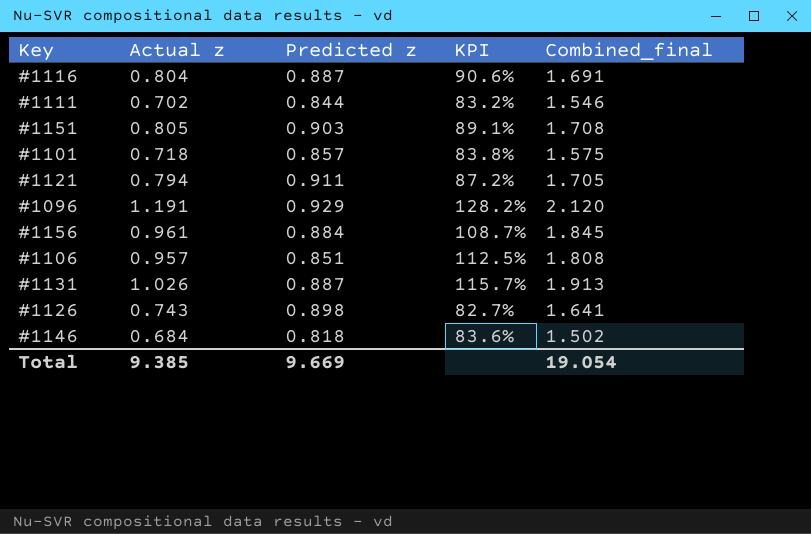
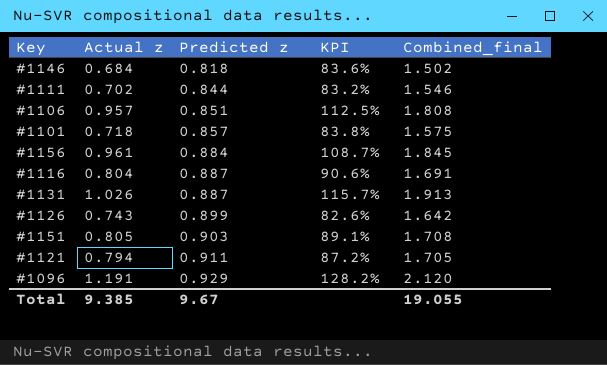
row order: none -> Predicted z ascending
#1126 | Predicted z: 0.898 -> 0.899
#1126 | KPI: 82.7% -> 82.6%
#1126 | Combined_final: 1.641 -> 1.642
Total | Predicted z: 9.669 -> 9.67
Total | Combined_final: 19.054 -> 19.055

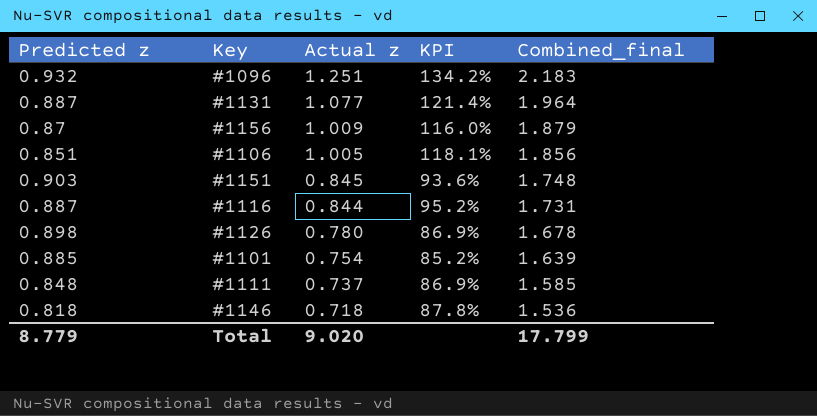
row order: Predicted z ascending -> Actual z descending
column Predicted z | position: 3 -> 1
row #1121: 0.794 | 0.911 | 87.2% | 1.705 -> none
#1096 | Predicted z: 0.929 -> 0.932
#1096 | Actual z: 1.191 -> 1.251
#1096 | KPI: 128.2% -> 134.2%
#1096 | Combined_final: 2.120 -> 2.183
#1131 | Actual z: 1.026 -> 1.077
#1131 | KPI: 115.7% -> 121.4%
#1131 | Combined_final: 1.913 -> 1.964
#1156 | Predicted z: 0.884 -> 0.87
#1156 | Actual z: 0.961 -> 1.009
#1156 | KPI: 108.7% -> 116.0%
#1156 | Combined_final: 1.845 -> 1.879
#1106 | Actual z: 0.957 -> 1.005
#1106 | KPI: 112.5% -> 118.1%
#1106 | Combined_final: 1.808 -> 1.856
#1151 | Actual z: 0.805 -> 0.845
#1151 | KPI: 89.1% -> 93.6%
#1151 | Combined_final: 1.708 -> 1.748
#1116 | Actual z: 0.804 -> 0.844
#1116 | KPI: 90.6% -> 95.2%
#1116 | Combined_final: 1.691 -> 1.731
#1126 | Predicted z: 0.899 -> 0.898
#1126 | Actual z: 0.743 -> 0.780
#1126 | KPI: 82.6% -> 86.9%
#1126 | Combined_final: 1.642 -> 1.678
#1101 | Predicted z: 0.857 -> 0.885
#1101 | Actual z: 0.718 -> 0.754
#1101 | KPI: 83.8% -> 85.2%
#1101 | Combined_final: 1.575 -> 1.639
#1111 | Predicted z: 0.844 -> 0.848
#1111 | Actual z: 0.702 -> 0.737
#1111 | KPI: 83.2% -> 86.9%
#1111 | Combined_final: 1.546 -> 1.585
#1146 | Actual z: 0.684 -> 0.718
#1146 | KPI: 83.6% -> 87.8%
#1146 | Combined_final: 1.502 -> 1.536
Total | Predicted z: 9.67 -> 8.779
Total | Actual z: 9.385 -> 9.020
Total | Combined_final: 19.055 -> 17.799

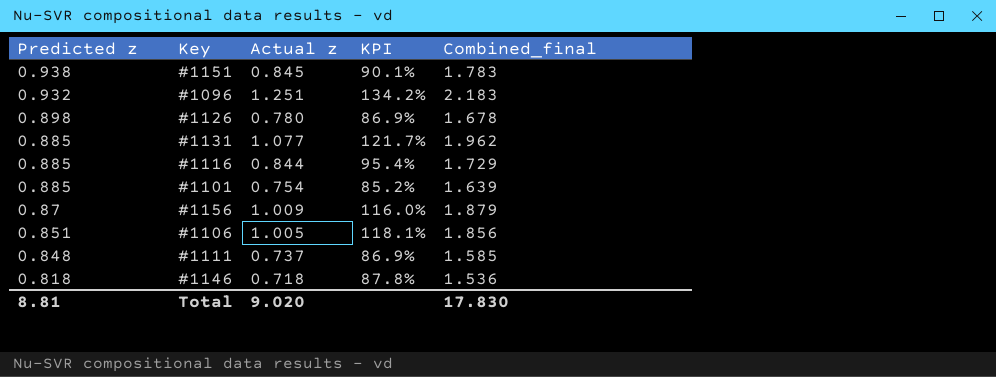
row order: Actual z descending -> Predicted z descending
#1151 | Predicted z: 0.903 -> 0.938
#1151 | KPI: 93.6% -> 90.1%
#1151 | Combined_final: 1.748 -> 1.783
#1131 | Predicted z: 0.887 -> 0.885
#1131 | KPI: 121.4% -> 121.7%
#1131 | Combined_final: 1.964 -> 1.962
#1116 | Predicted z: 0.887 -> 0.885
#1116 | KPI: 95.2% -> 95.4%
#1116 | Combined_final: 1.731 -> 1.729
Total | Predicted z: 8.779 -> 8.81
Total | Combined_final: 17.799 -> 17.830

